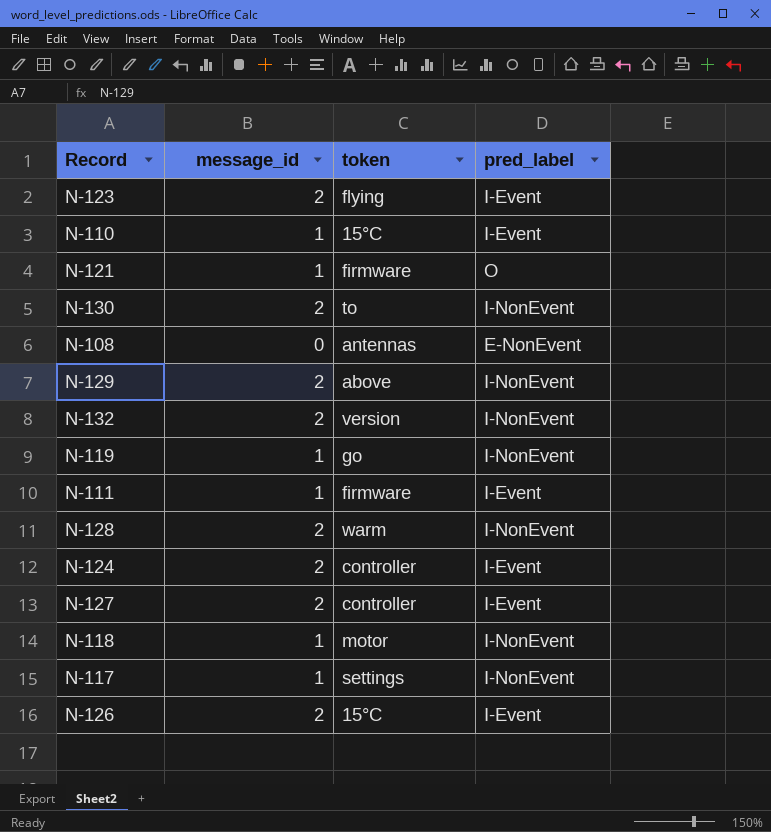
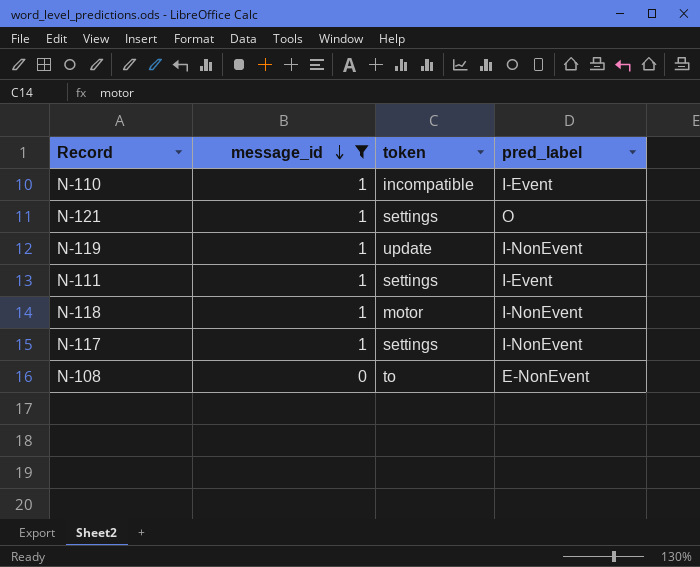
filter: none -> message_id != 2
row order: none -> message_id descending
N-110 | token: 15°C -> incompatible
N-121 | token: firmware -> settings
N-119 | token: go -> update
N-111 | token: firmware -> settings
N-108 | token: antennas -> to

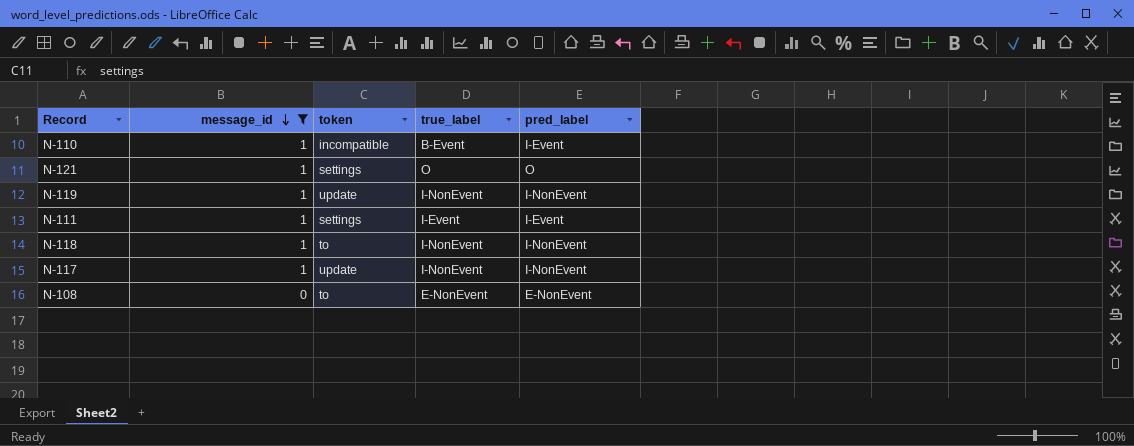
column true_label | position: none -> 4
N-118 | token: motor -> to
N-117 | token: settings -> update

